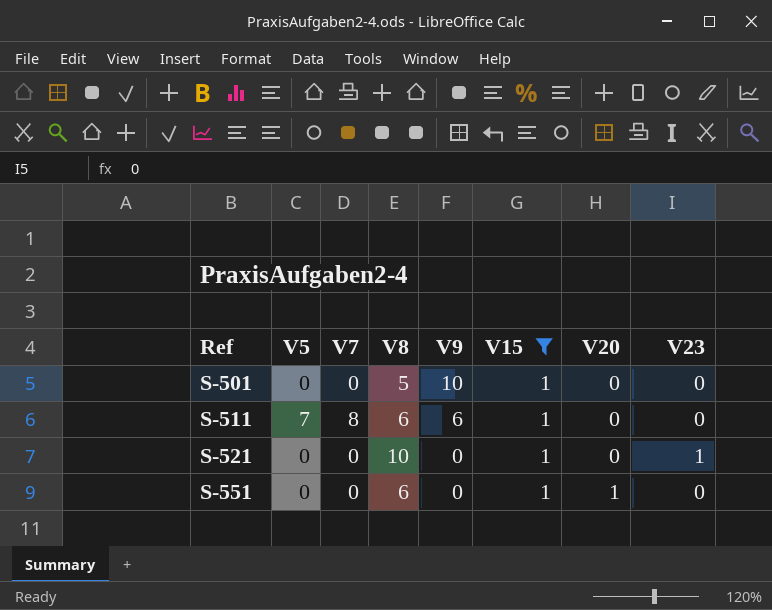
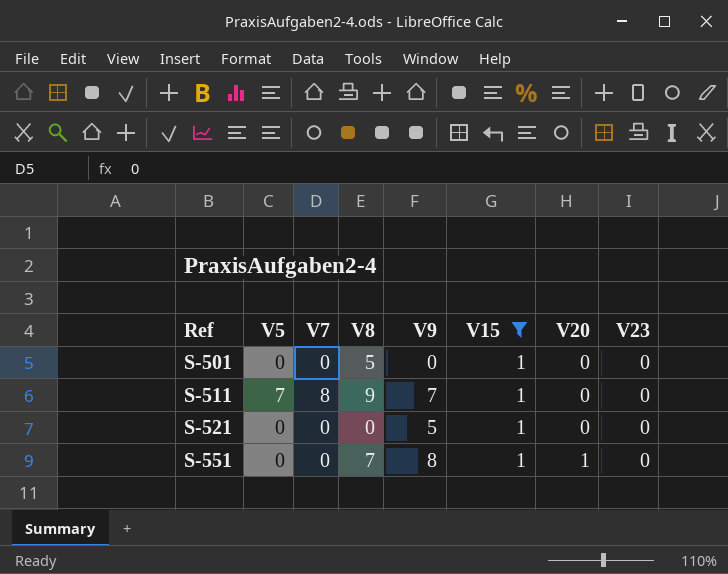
S-501 | V9: 10 -> 0
S-511 | V8: 6 -> 9
S-511 | V9: 6 -> 7
S-521 | V8: 10 -> 0
S-521 | V9: 0 -> 5
S-521 | V23: 1 -> 0
S-551 | V8: 6 -> 7
S-551 | V9: 0 -> 8

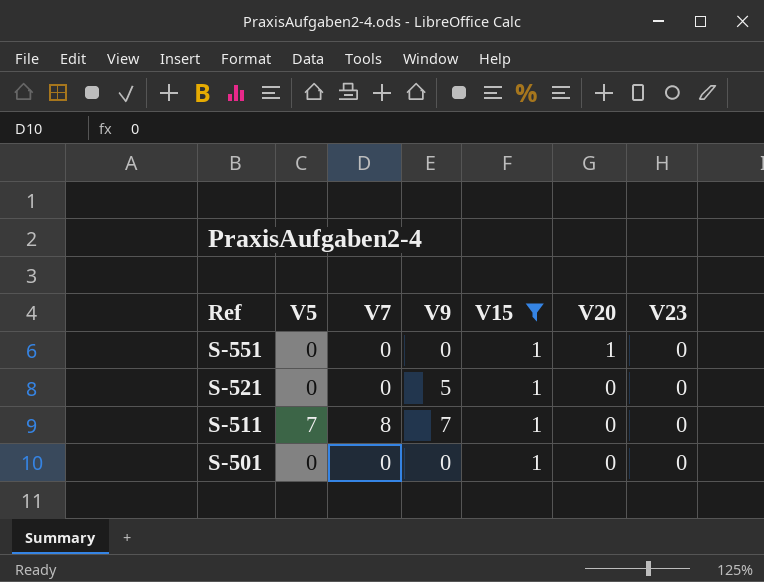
row order: Ref ascending -> Ref descending
column V8 | position: 4 -> none
S-551 | V9: 8 -> 0

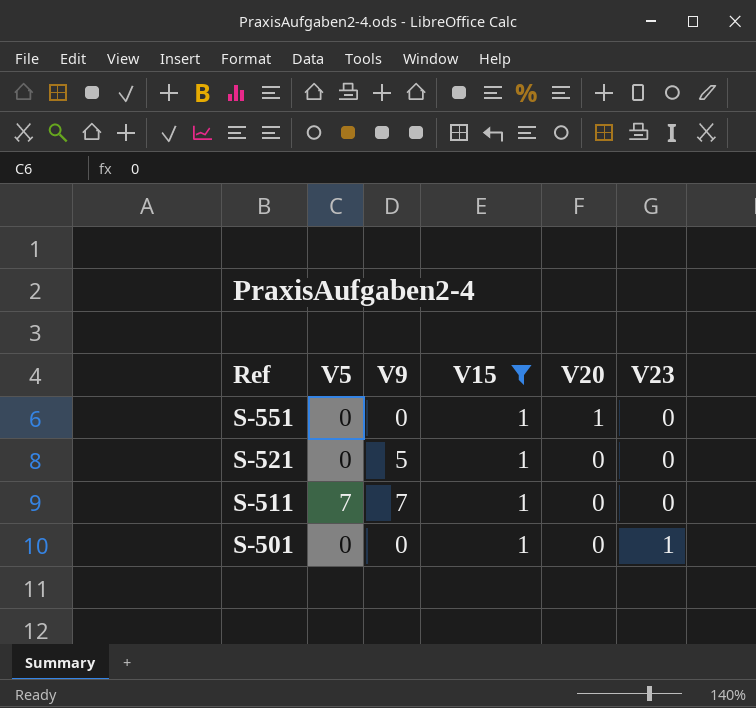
column V7 | position: 3 -> none
S-501 | V23: 0 -> 1

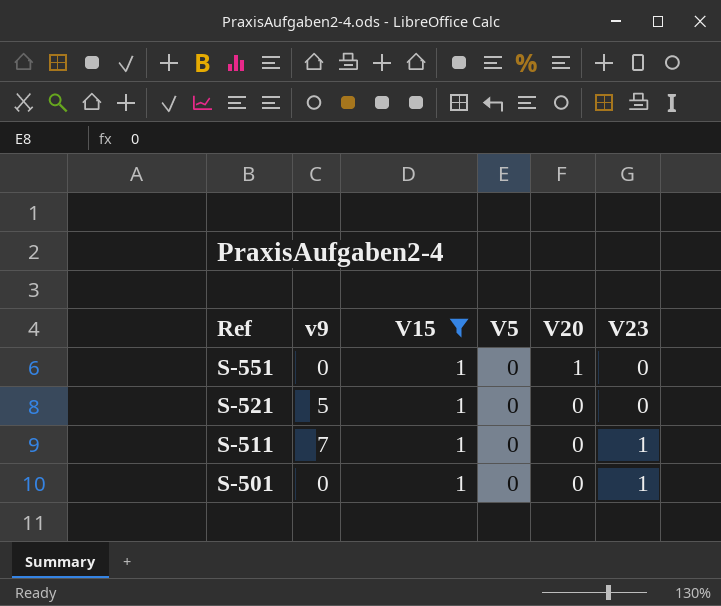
column name: V9 -> v9
column V5 | position: 2 -> 4
S-511 | V5: 7 -> 0
S-511 | V23: 0 -> 1

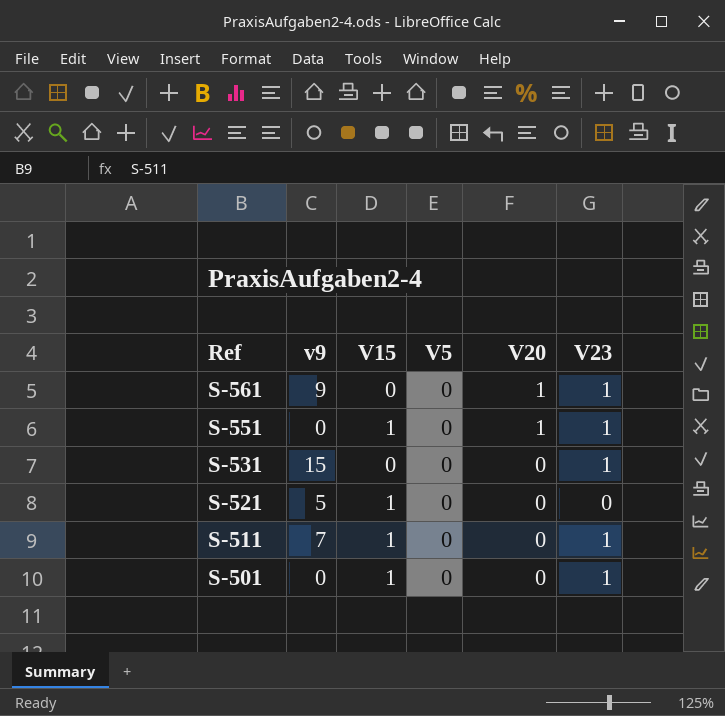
filter: V15 = 1 -> none
S-551 | V23: 0 -> 1

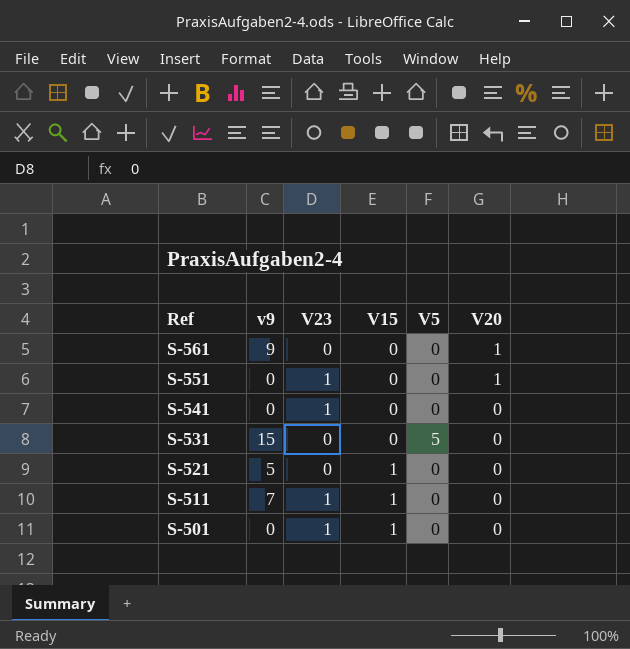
column V23 | position: 6 -> 3
S-561 | V23: 1 -> 0
S-551 | V15: 1 -> 0
row S-541: none -> 0 | 1 | 0 | 0 | 0
S-531 | V23: 1 -> 0
S-531 | V5: 0 -> 5

